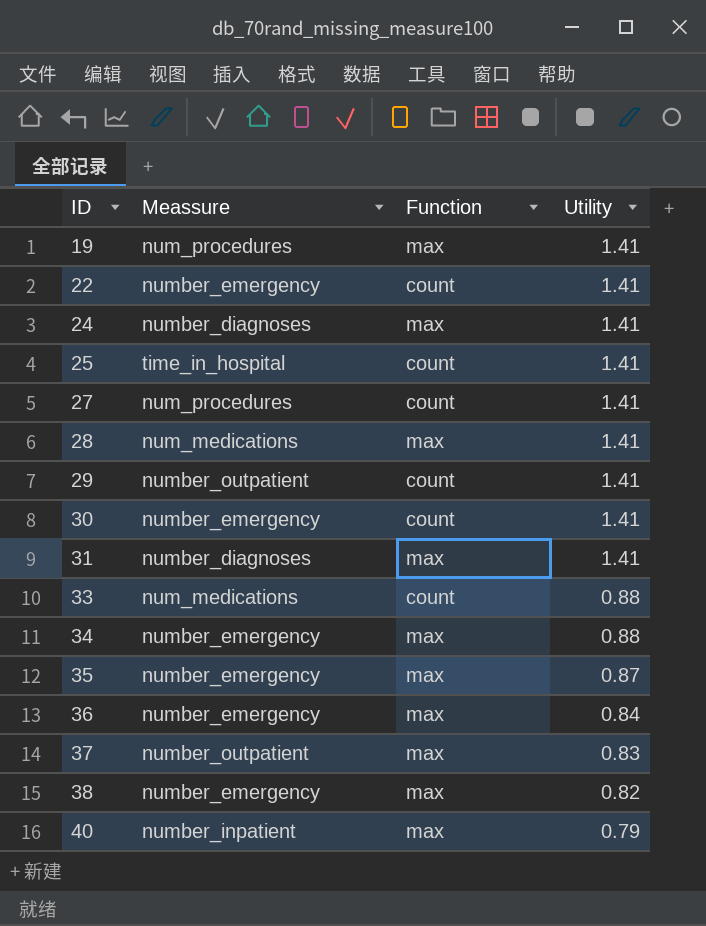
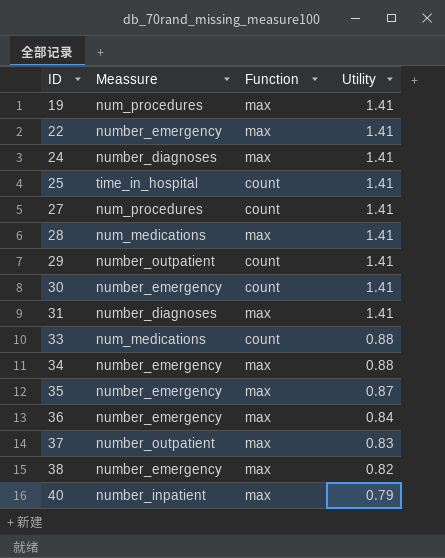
22 | Function: count -> max

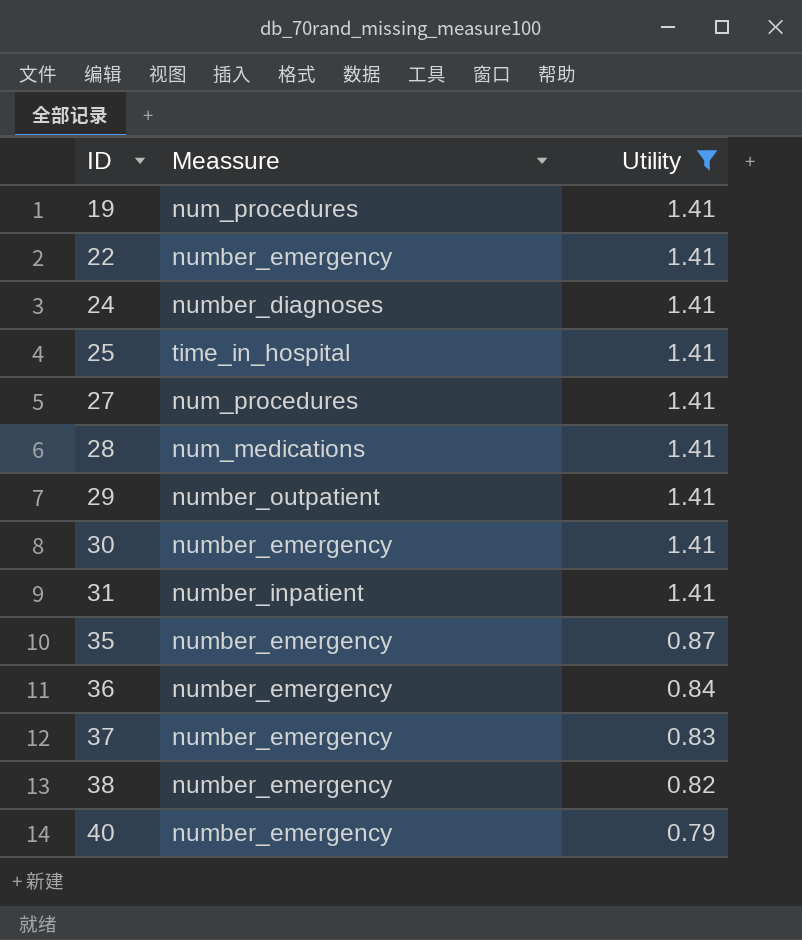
filter: none -> Utility != 0.88
column Function | position: 3 -> none
31 | Meassure: number_diagnoses -> number_inpatient
37 | Meassure: number_outpatient -> number_emergency
40 | Meassure: number_inpatient -> number_emergency

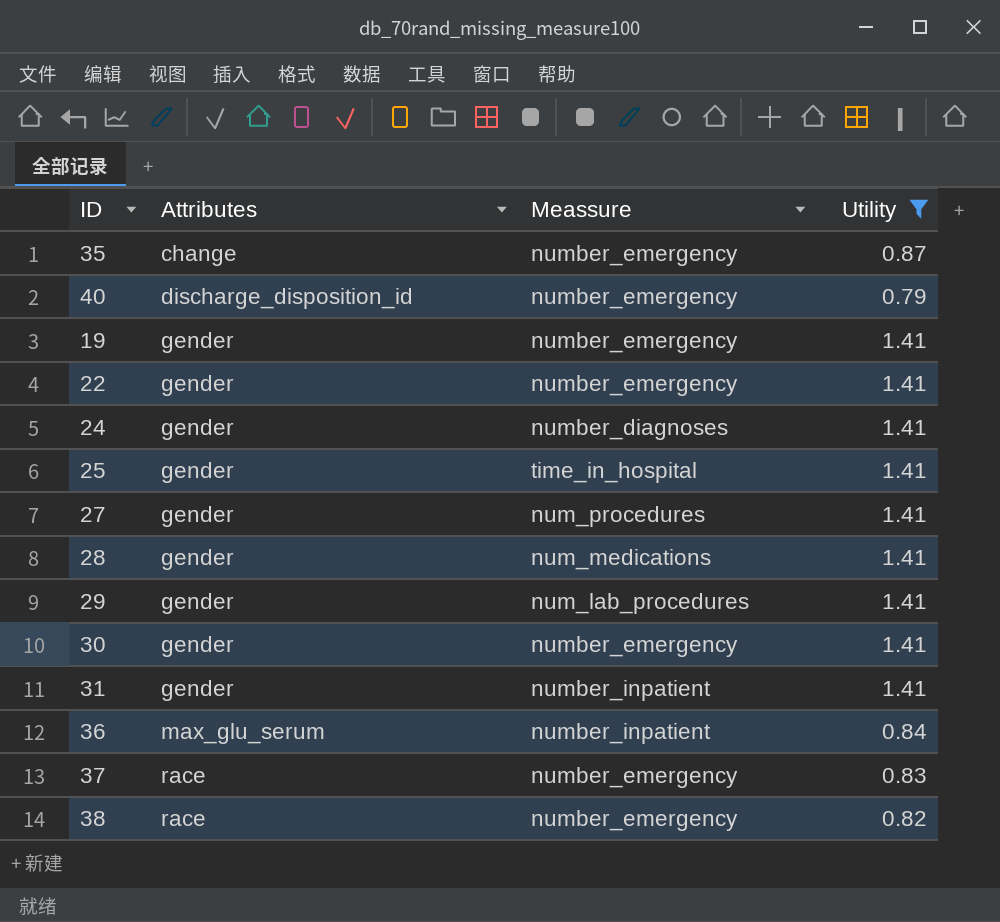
row order: ID ascending -> Attributes ascending
column Attributes | position: none -> 2
19 | Meassure: num_procedures -> number_emergency
29 | Meassure: number_outpatient -> num_lab_procedures
36 | Meassure: number_emergency -> number_inpatient

